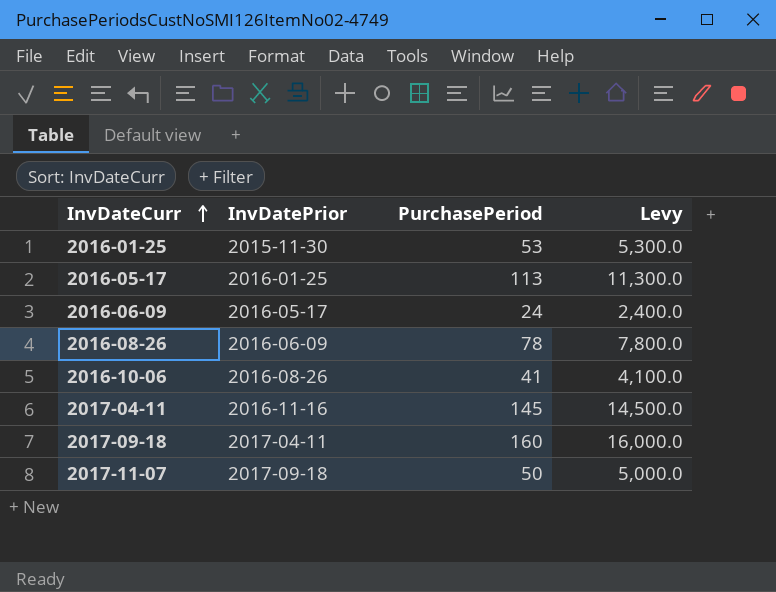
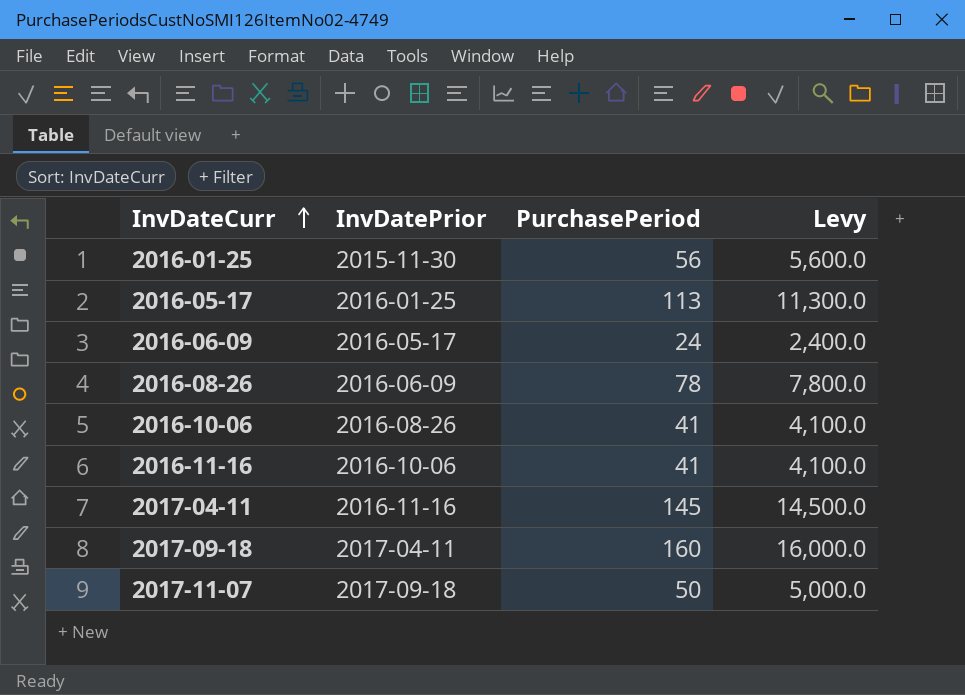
2016-01-25 | PurchasePeriod: 53 -> 56
2016-01-25 | Levy: 5,300.0 -> 5,600.0
row 2016-11-16: none -> 2016-10-06 | 41 | 4,100.0

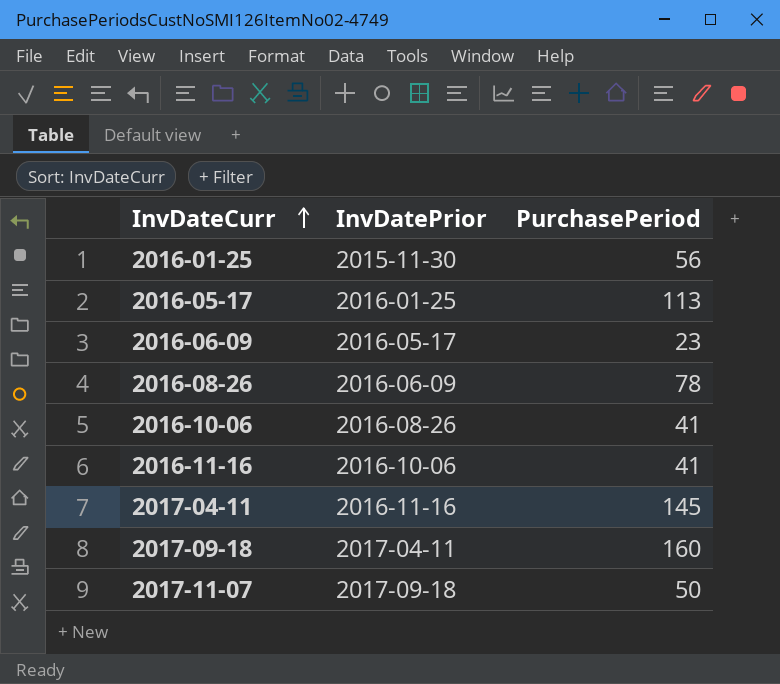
column Levy | formula: [PurchasePeriod] * 100 -> none
2016-06-09 | PurchasePeriod: 24 -> 23

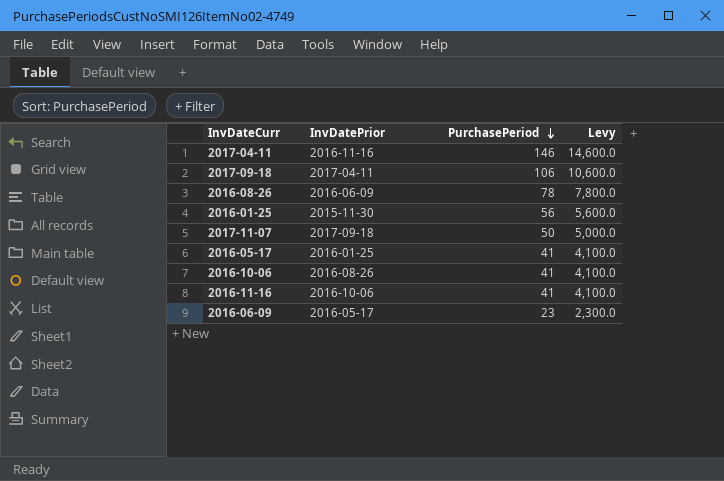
row order: InvDateCurr ascending -> PurchasePeriod descending
column Levy | formula: none -> [PurchasePeriod] * 100
2017-04-11 | PurchasePeriod: 145 -> 146
2017-09-18 | PurchasePeriod: 160 -> 106
2016-05-17 | PurchasePeriod: 113 -> 41

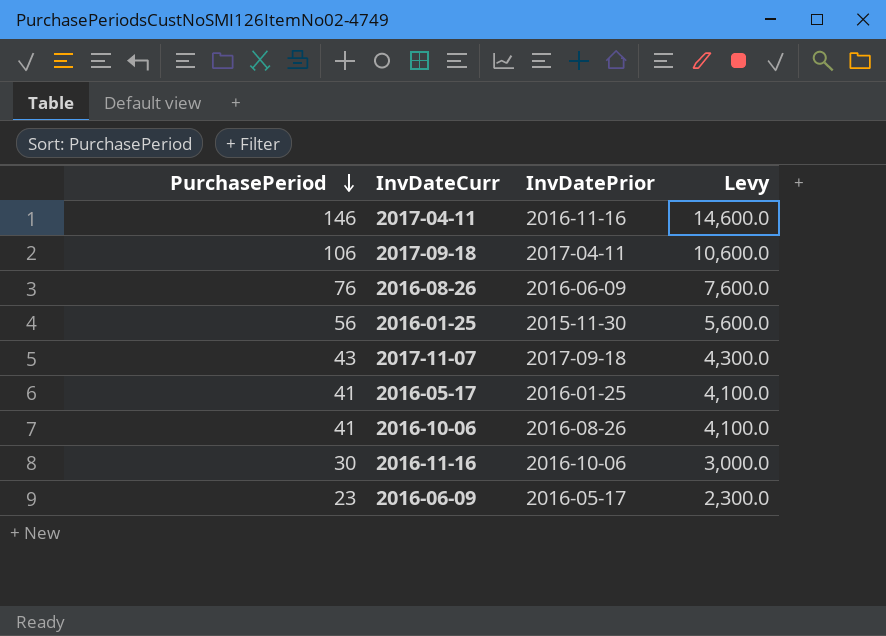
column PurchasePeriod | position: 3 -> 1
2016-08-26 | PurchasePeriod: 78 -> 76
2016-08-26 | Levy: 7,800.0 -> 7,600.0
2017-11-07 | PurchasePeriod: 50 -> 43
2017-11-07 | Levy: 5,000.0 -> 4,300.0
2016-11-16 | PurchasePeriod: 41 -> 30
2016-11-16 | Levy: 4,100.0 -> 3,000.0

